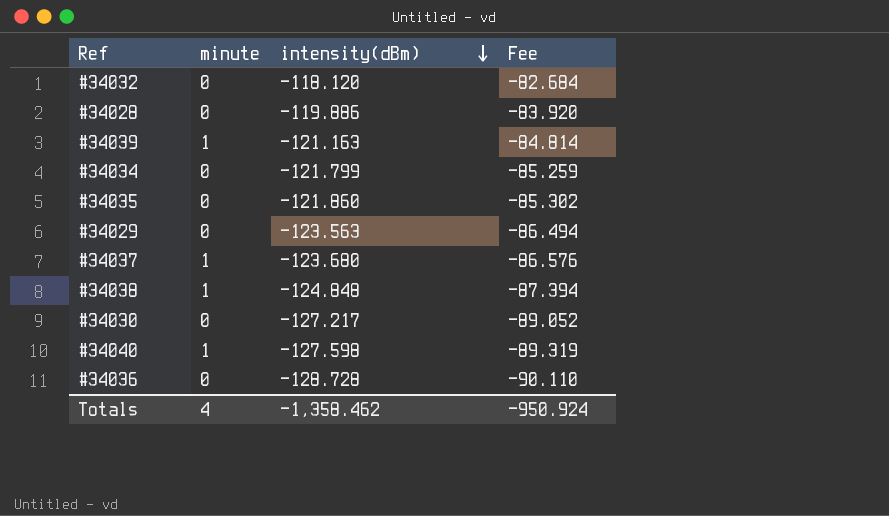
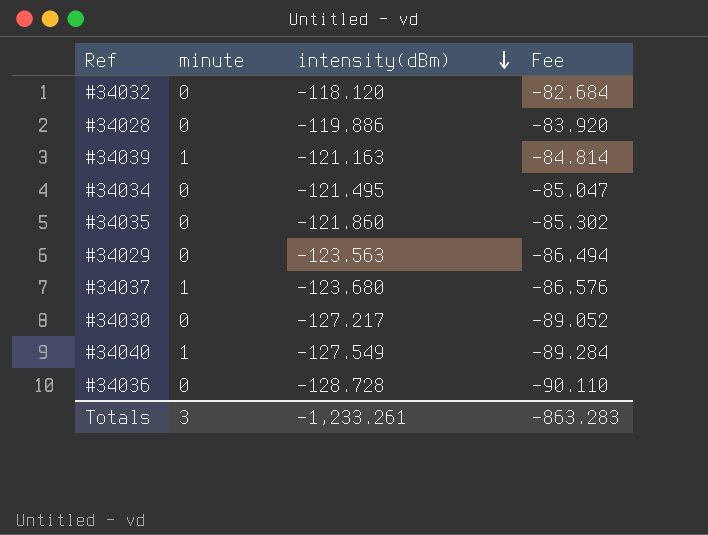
row #34038: 1 | -124.848 | -87.394 -> none
#34034 | intensity(dBm): -121.799 -> -121.495
#34034 | Fee: -85.259 -> -85.047
#34040 | intensity(dBm): -127.598 -> -127.549
#34040 | Fee: -89.319 -> -89.284
Totals | minute: 4 -> 3
Totals | intensity(dBm): -1,358.462 -> -1,233.261
Totals | Fee: -950.924 -> -863.283

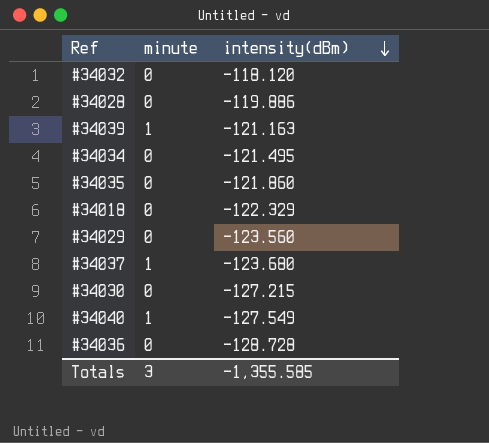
column Fee | formula: [intensity(dBm)] * 0.7 -> none
row #34018: none -> 0 | -122.329
#34029 | intensity(dBm): -123.563 -> -123.560
#34030 | intensity(dBm): -127.217 -> -127.215
Totals | intensity(dBm): -1,233.261 -> -1,355.585

